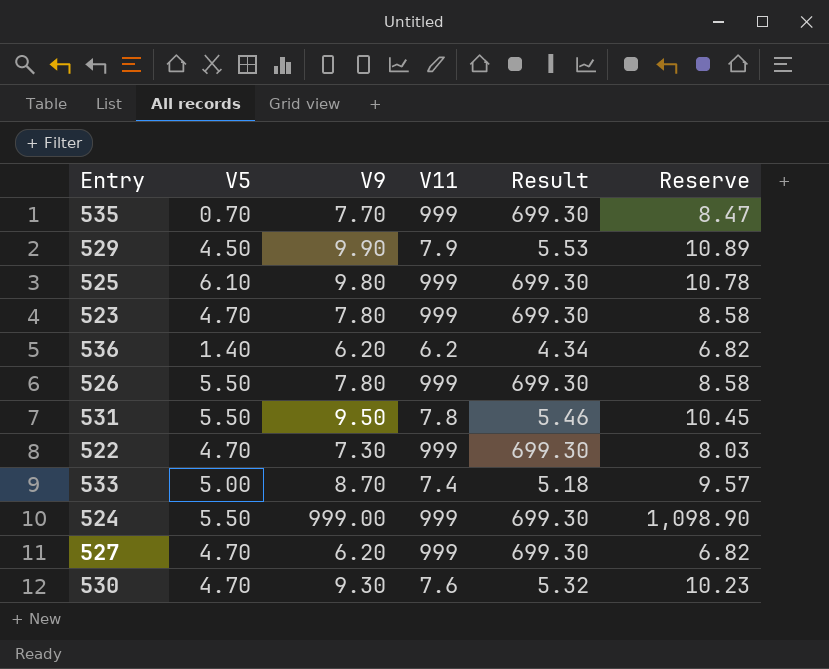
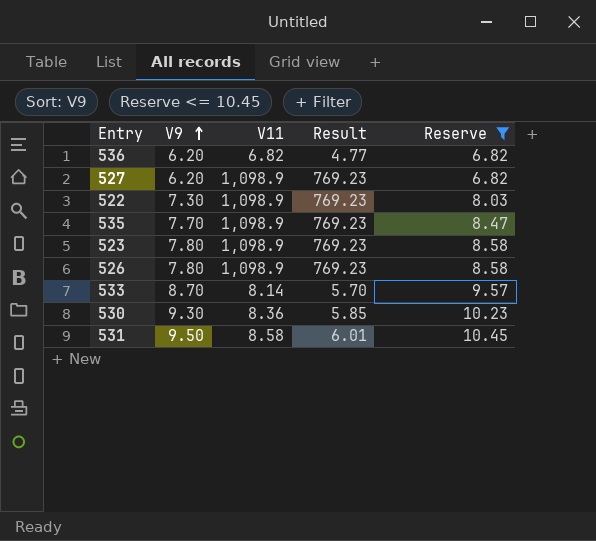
filter: none -> Reserve <= 10.45
row order: none -> V9 ascending
column V5 | position: 2 -> none
536 | V11: 6.2 -> 6.82
536 | Result: 4.34 -> 4.77
527 | V11: 999 -> 1,098.9
527 | Result: 699.30 -> 769.23
522 | V11: 999 -> 1,098.9
522 | Result: 699.30 -> 769.23
535 | V11: 999 -> 1,098.9
535 | Result: 699.30 -> 769.23
523 | V11: 999 -> 1,098.9
523 | Result: 699.30 -> 769.23
526 | V11: 999 -> 1,098.9
526 | Result: 699.30 -> 769.23
533 | V11: 7.4 -> 8.14
533 | Result: 5.18 -> 5.70
530 | V11: 7.6 -> 8.36
530 | Result: 5.32 -> 5.85
531 | V11: 7.8 -> 8.58
531 | Result: 5.46 -> 6.01

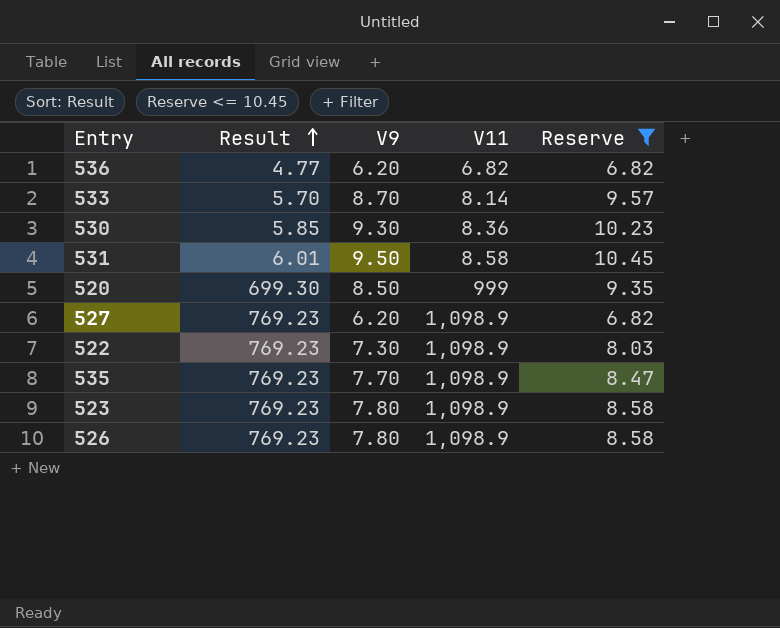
row order: V9 ascending -> Result ascending
column Result | position: 4 -> 2
row 520: none -> 699.30 | 8.50 | 999 | 9.35

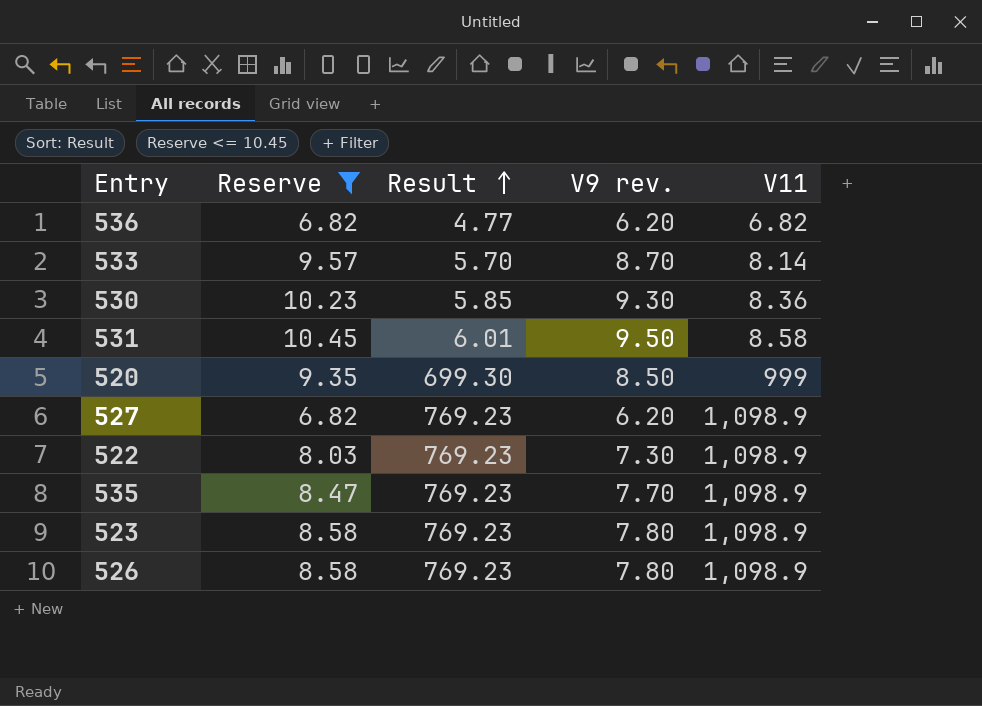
column Reserve | position: 5 -> 2
column name: V9 -> V9 rev.

